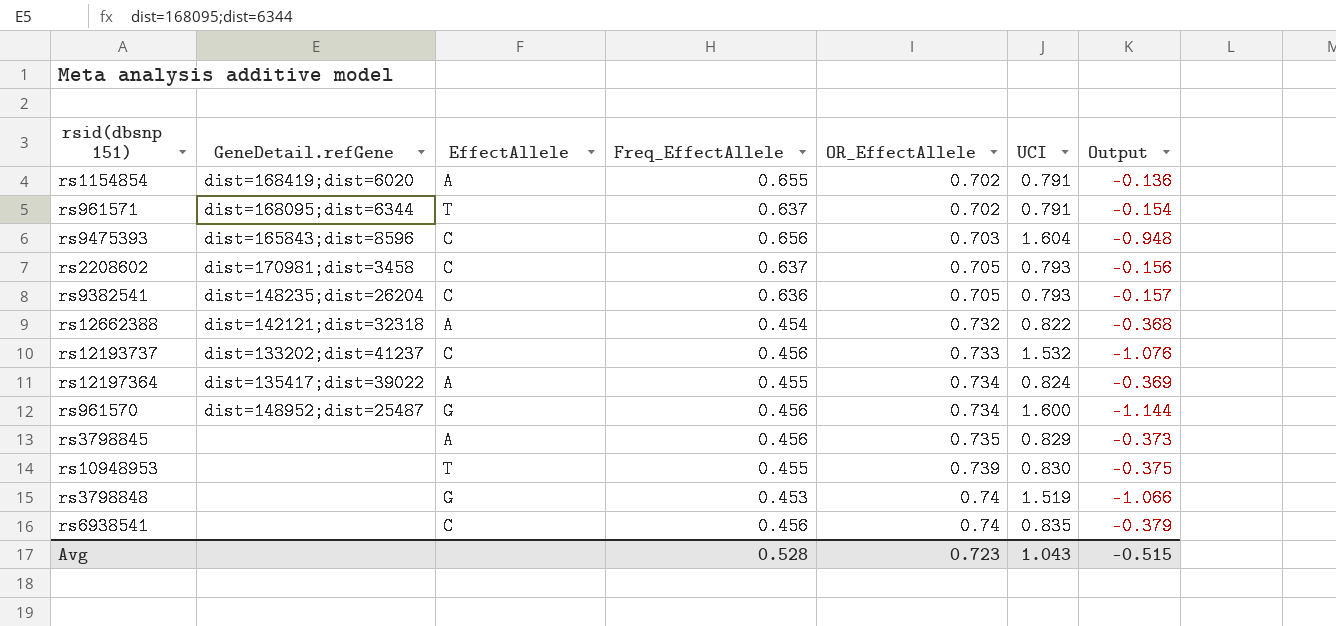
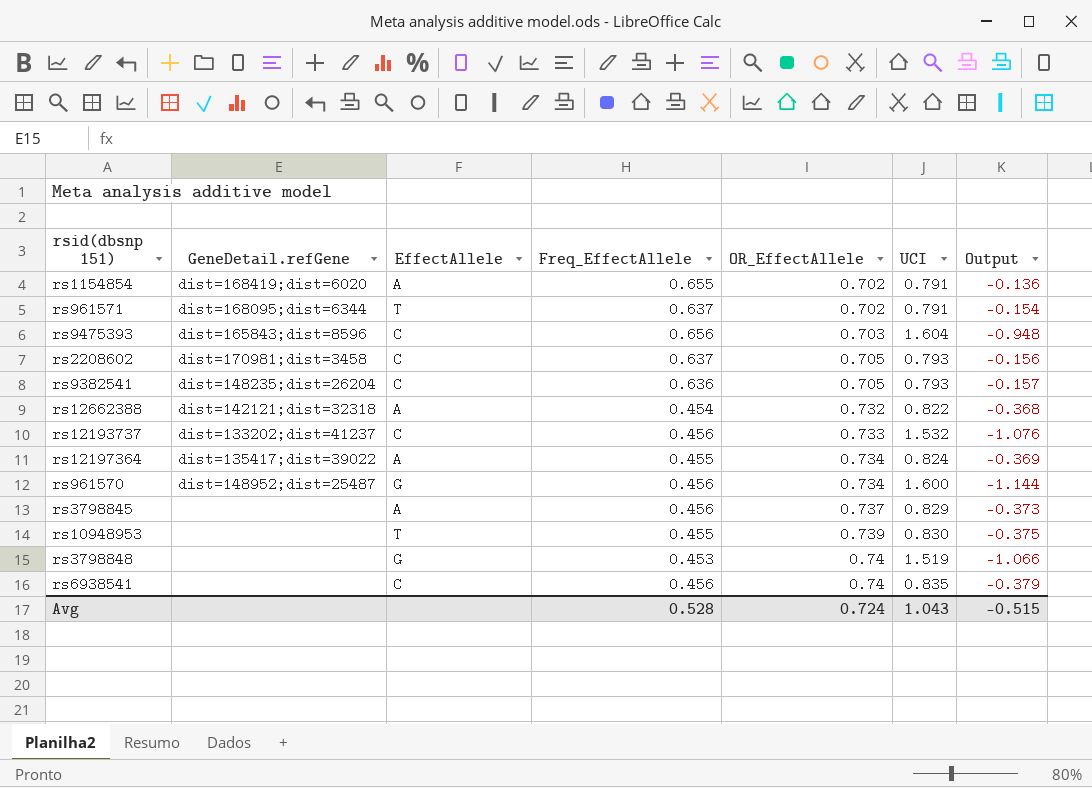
rs3798845 | OR_EffectAllele: 0.735 -> 0.737
Avg | OR_EffectAllele: 0.723 -> 0.724

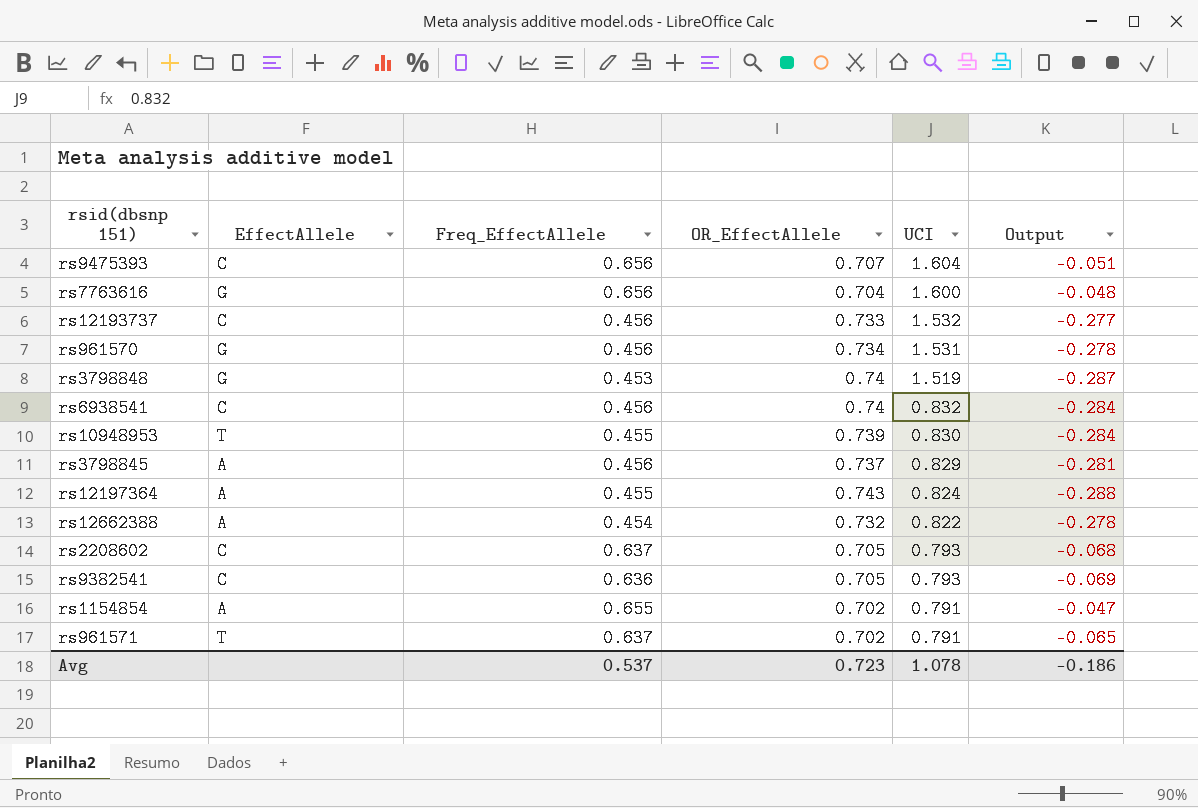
row order: OR_EffectAllele ascending -> UCI descending
column GeneDetail.refGene | position: 2 -> none
column Output | formula: [Freq_EffectAllele] - [UCI] -> [Freq_EffectAllele] - [OR_EffectAllele]
rs9475393 | OR_EffectAllele: 0.703 -> 0.707
row rs7763616: none -> G | 0.656 | 0.704 | 1.600 | -0.048
rs961570 | UCI: 1.600 -> 1.531
rs6938541 | UCI: 0.835 -> 0.832
rs12197364 | OR_EffectAllele: 0.734 -> 0.743
Avg | Freq_EffectAllele: 0.528 -> 0.537
Avg | OR_EffectAllele: 0.724 -> 0.723
Avg | UCI: 1.043 -> 1.078
Avg | Output: -0.515 -> -0.186

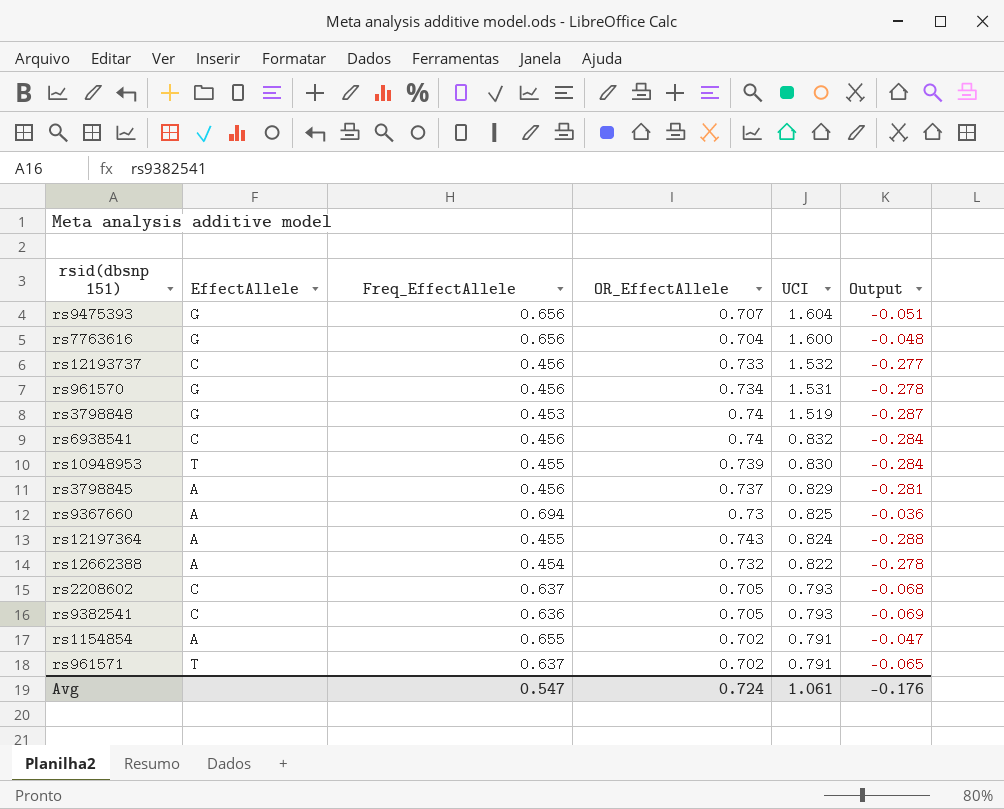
rs9475393 | EffectAllele: C -> G
row rs9367660: none -> A | 0.694 | 0.73 | 0.825 | -0.036
Avg | Freq_EffectAllele: 0.537 -> 0.547
Avg | OR_EffectAllele: 0.723 -> 0.724
Avg | UCI: 1.078 -> 1.061
Avg | Output: -0.186 -> -0.176

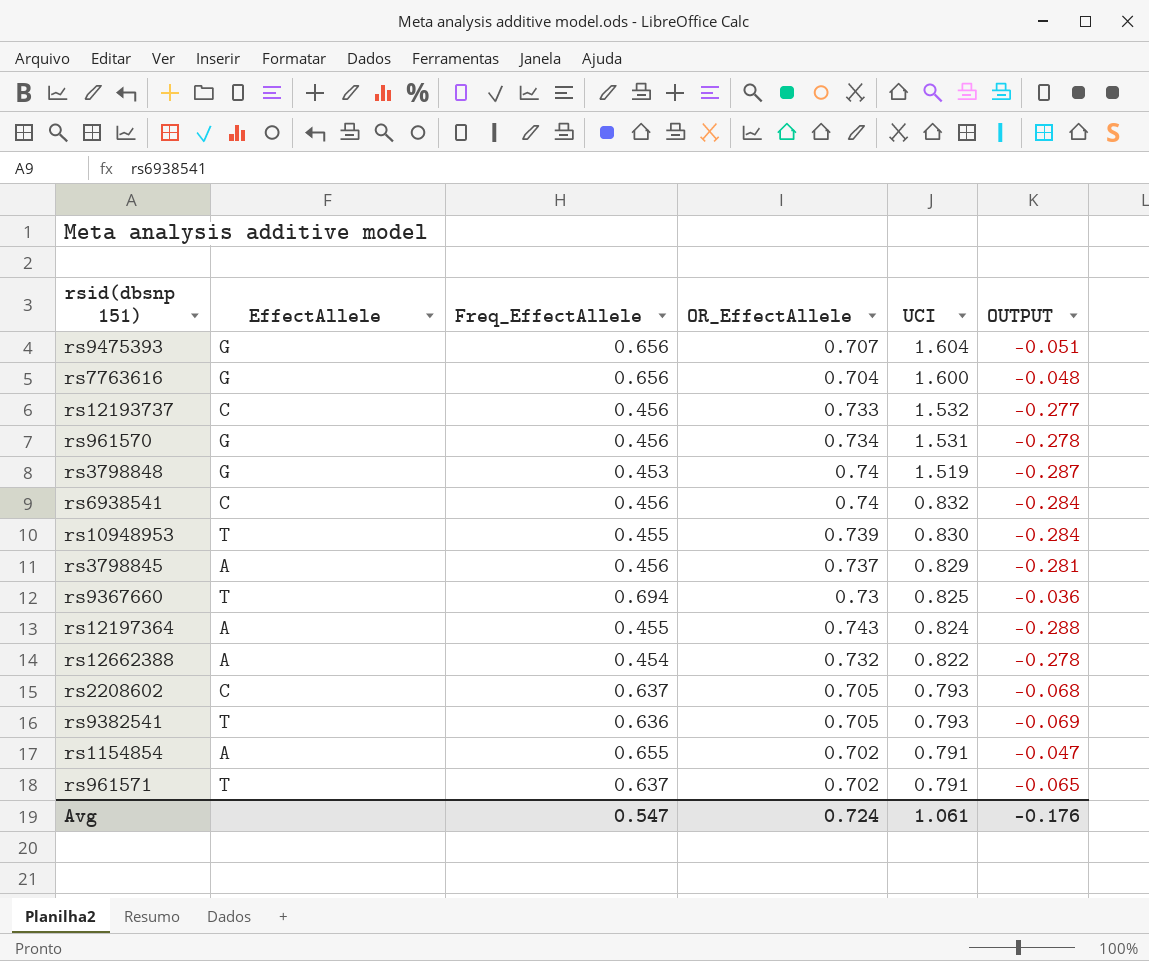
column name: Output -> OUTPUT
rs9367660 | EffectAllele: A -> T
rs9382541 | EffectAllele: C -> T

